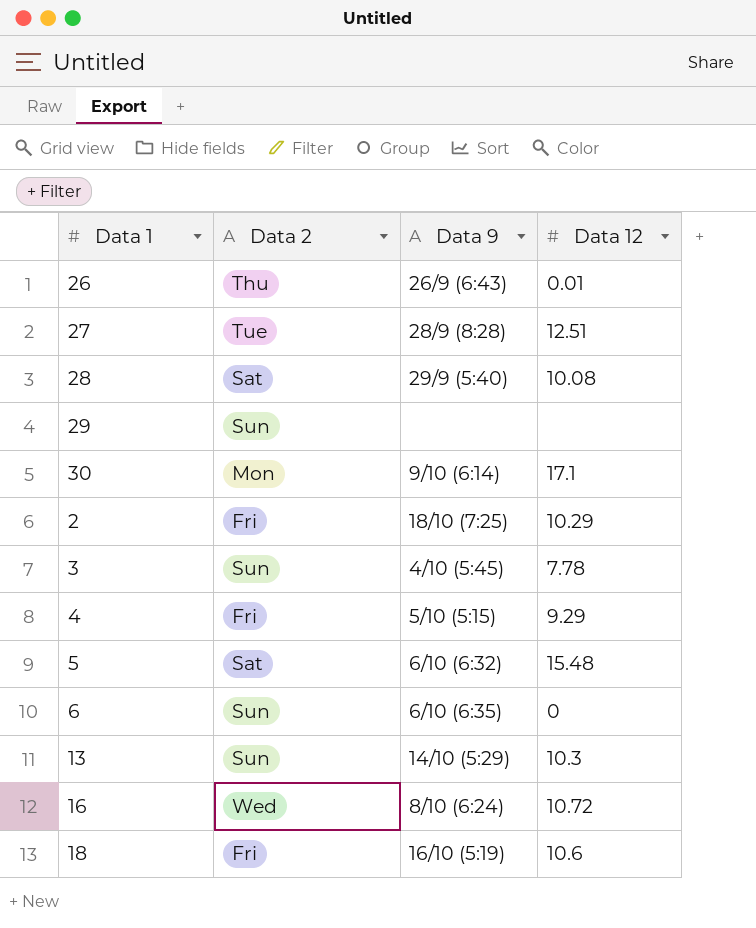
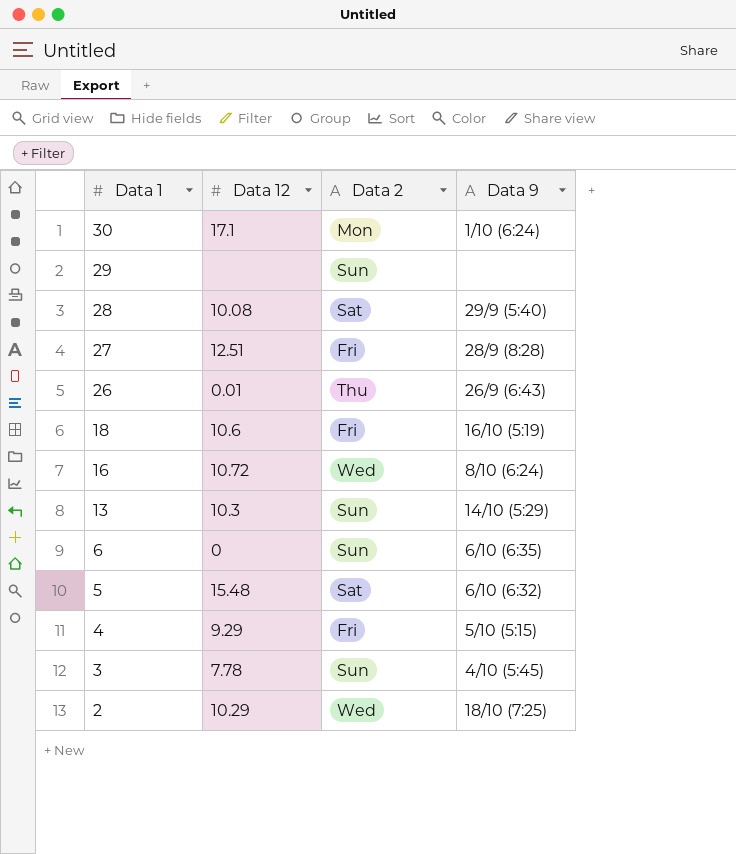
row order: none -> Data 1 descending
column Data 12 | position: 4 -> 2
30 | Data 9: 9/10 (6:14) -> 1/10 (6:24)
27 | Data 2: Tue -> Fri
2 | Data 2: Fri -> Wed

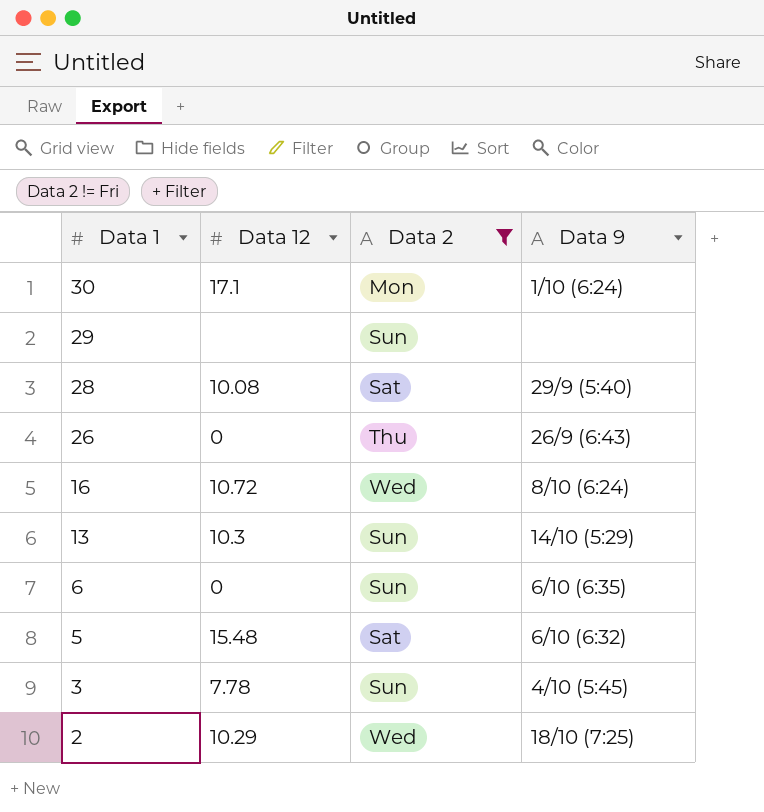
filter: none -> Data 2 != Fri
26 | Data 12: 0.01 -> 0

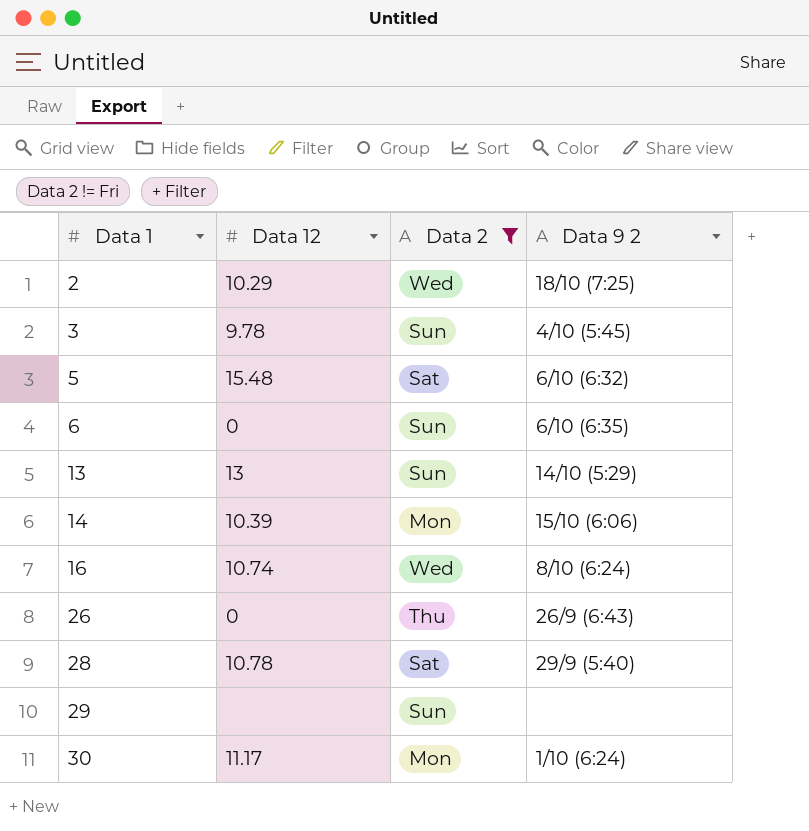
row order: Data 1 descending -> Data 1 ascending
column name: Data 9 -> Data 9 2
3 | Data 12: 7.78 -> 9.78
13 | Data 12: 10.3 -> 13
row 14: none -> 10.39 | Mon | 15/10 (6:06)
16 | Data 12: 10.72 -> 10.74
28 | Data 12: 10.08 -> 10.78
30 | Data 12: 17.1 -> 11.17

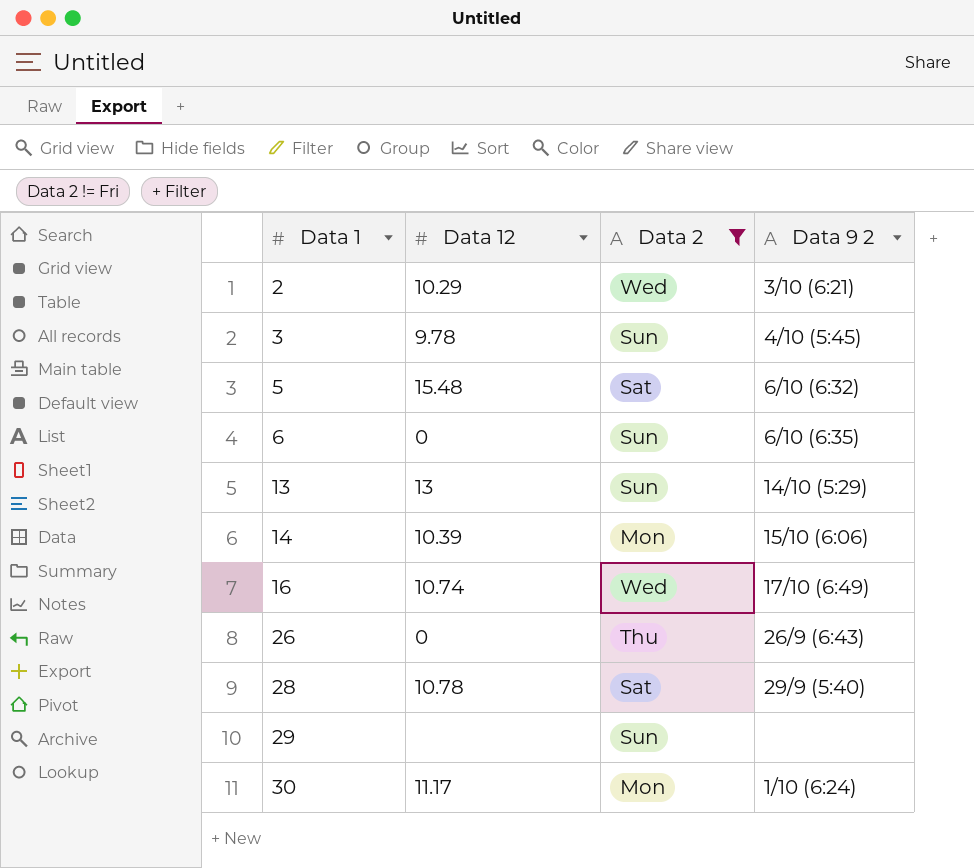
2 | Data 9 2: 18/10 (7:25) -> 3/10 (6:21)
16 | Data 9 2: 8/10 (6:24) -> 17/10 (6:49)

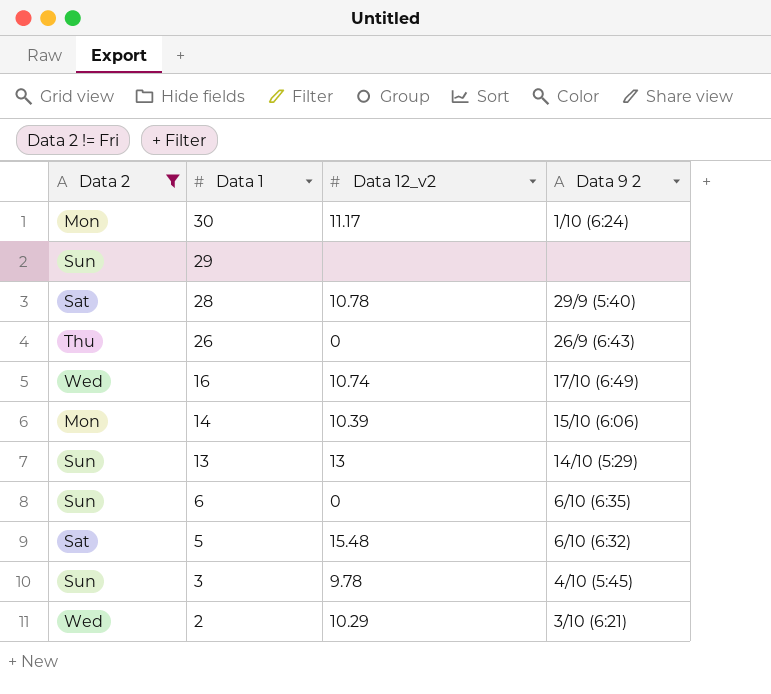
row order: Data 1 ascending -> Data 1 descending
column Data 2 | position: 3 -> 1
column name: Data 12 -> Data 12_v2

